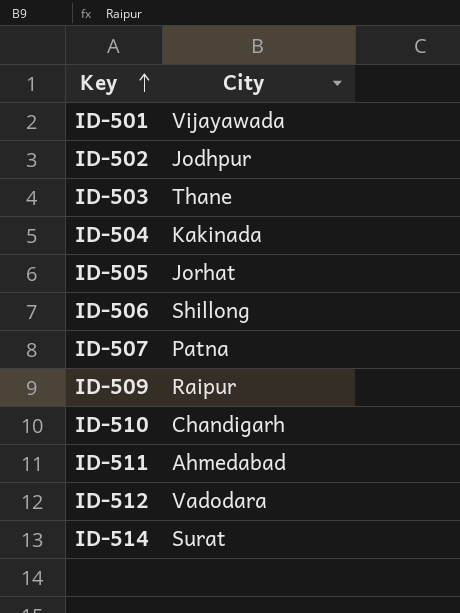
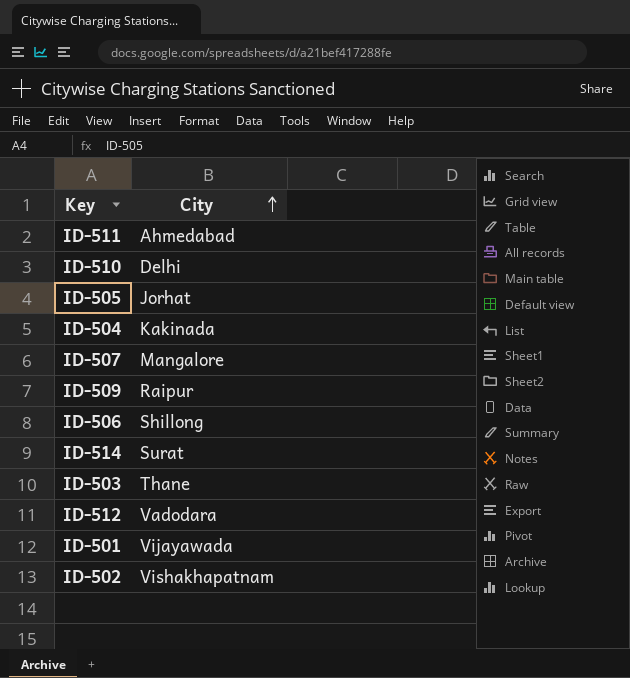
row order: Key ascending -> City ascending
ID-510 | City: Chandigarh -> Delhi
ID-507 | City: Patna -> Mangalore
ID-502 | City: Jodhpur -> Vishakhapatnam

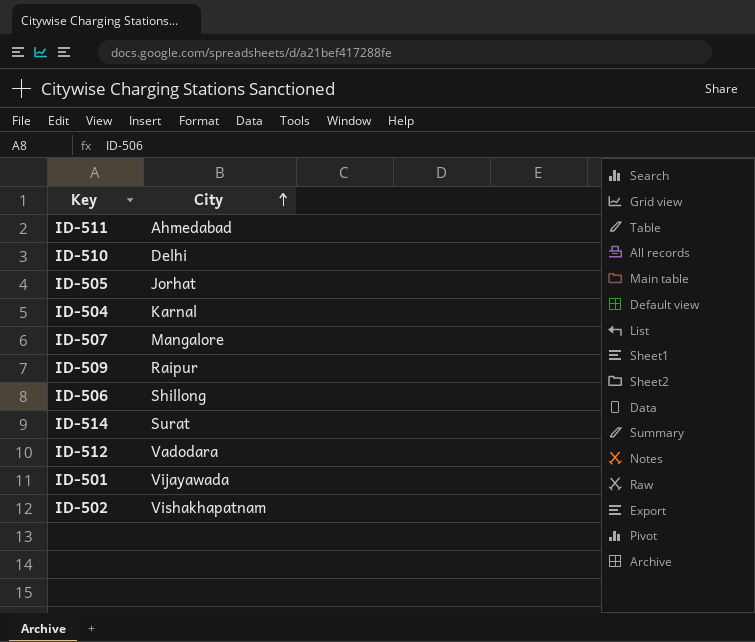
row ID-503: Thane -> none
ID-504 | City: Kakinada -> Karnal

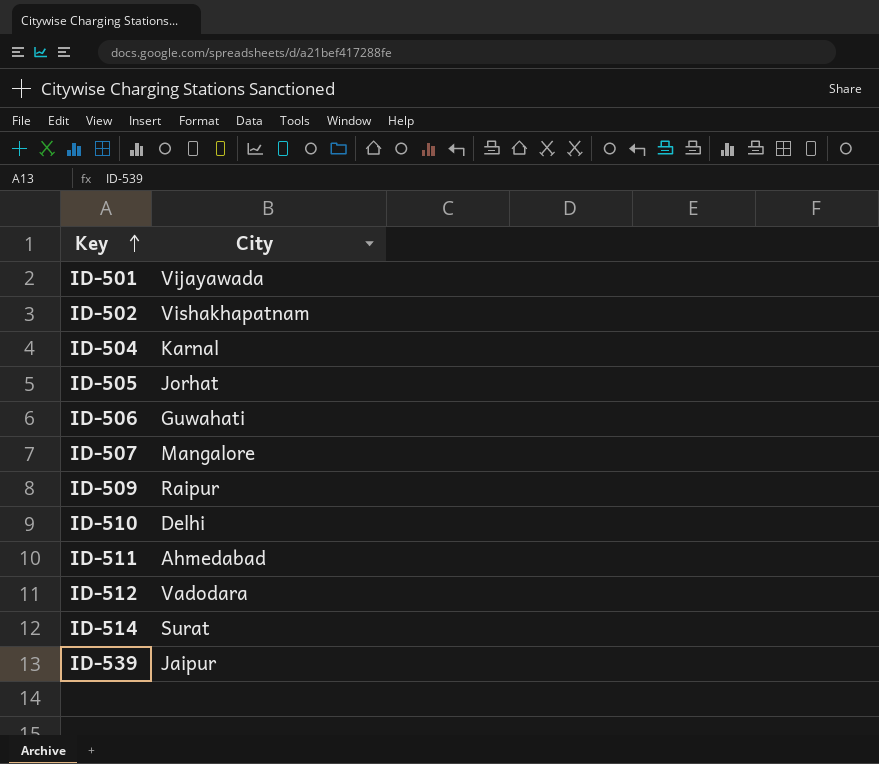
row order: City ascending -> Key ascending
ID-506 | City: Shillong -> Guwahati
row ID-539: none -> Jaipur

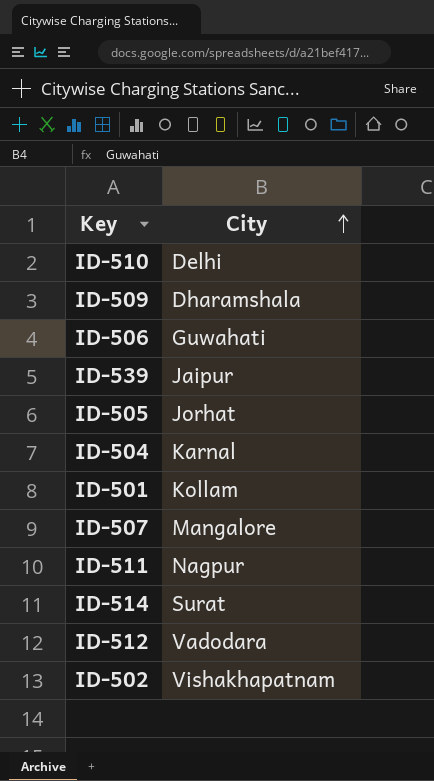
row order: Key ascending -> City ascending
ID-509 | City: Raipur -> Dharamshala
ID-501 | City: Vijayawada -> Kollam
ID-511 | City: Ahmedabad -> Nagpur

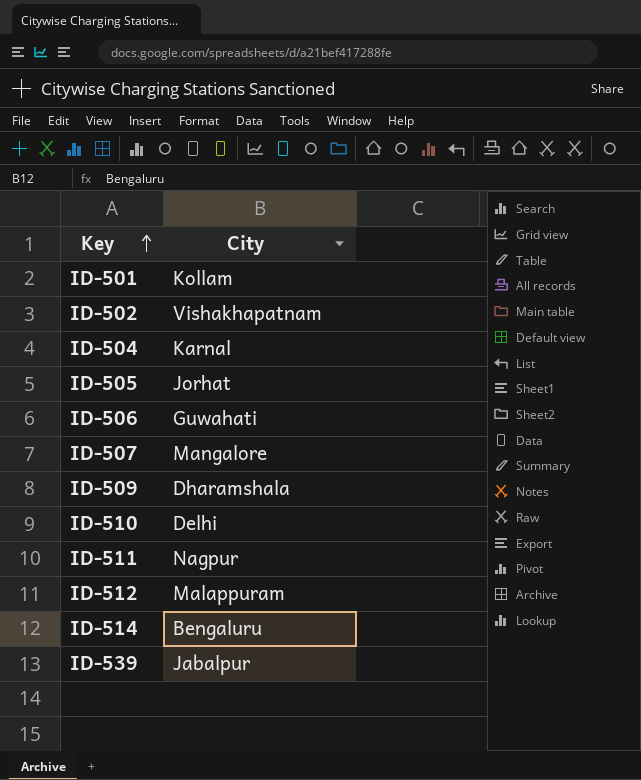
row order: City ascending -> Key ascending
ID-512 | City: Vadodara -> Malappuram
ID-514 | City: Surat -> Bengaluru
ID-539 | City: Jaipur -> Jabalpur

